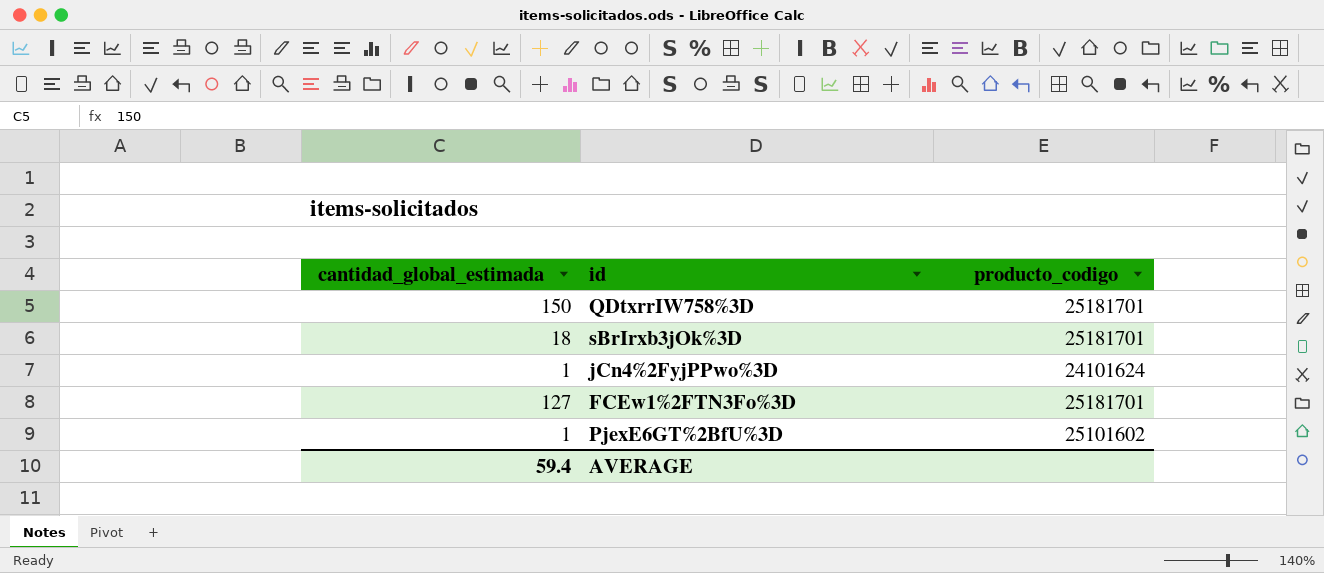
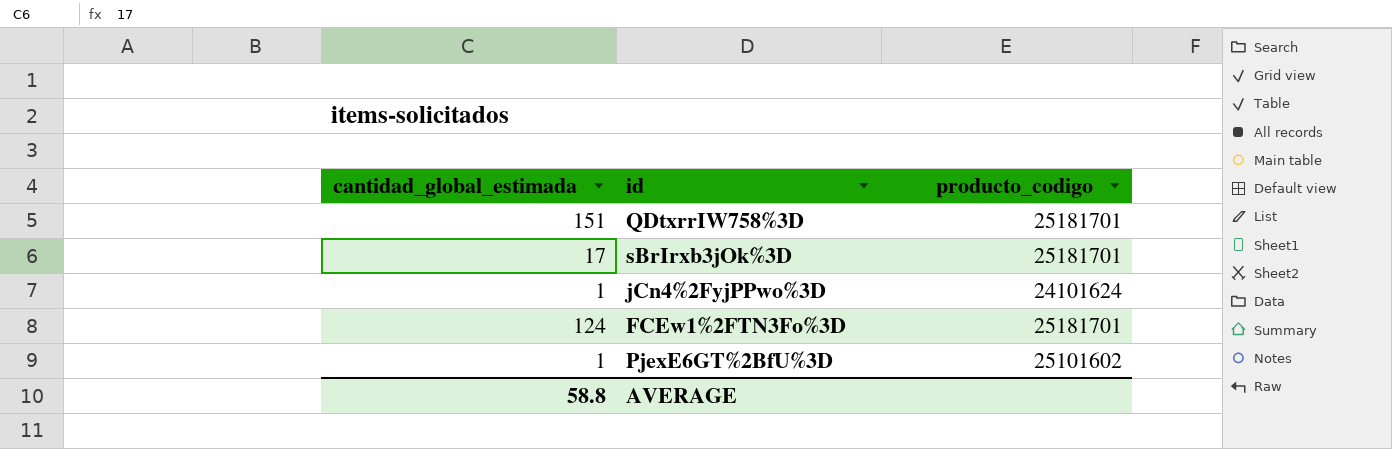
QDtxrrIW758%3D | cantidad_global_estimada: 150 -> 151
sBrIrxb3jOk%3D | cantidad_global_estimada: 18 -> 17
FCEw1%2FTN3Fo%3D | cantidad_global_estimada: 127 -> 124
AVERAGE | cantidad_global_estimada: 59.4 -> 58.8

